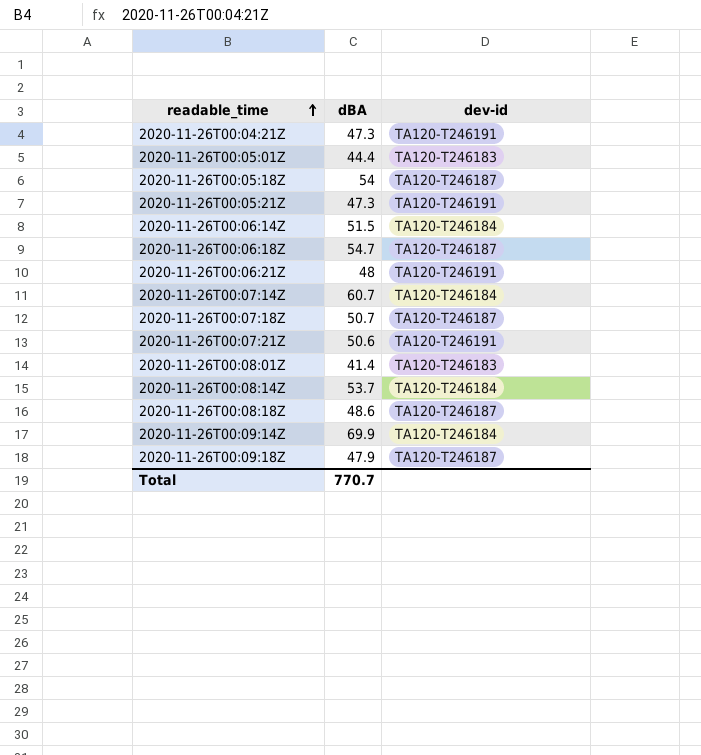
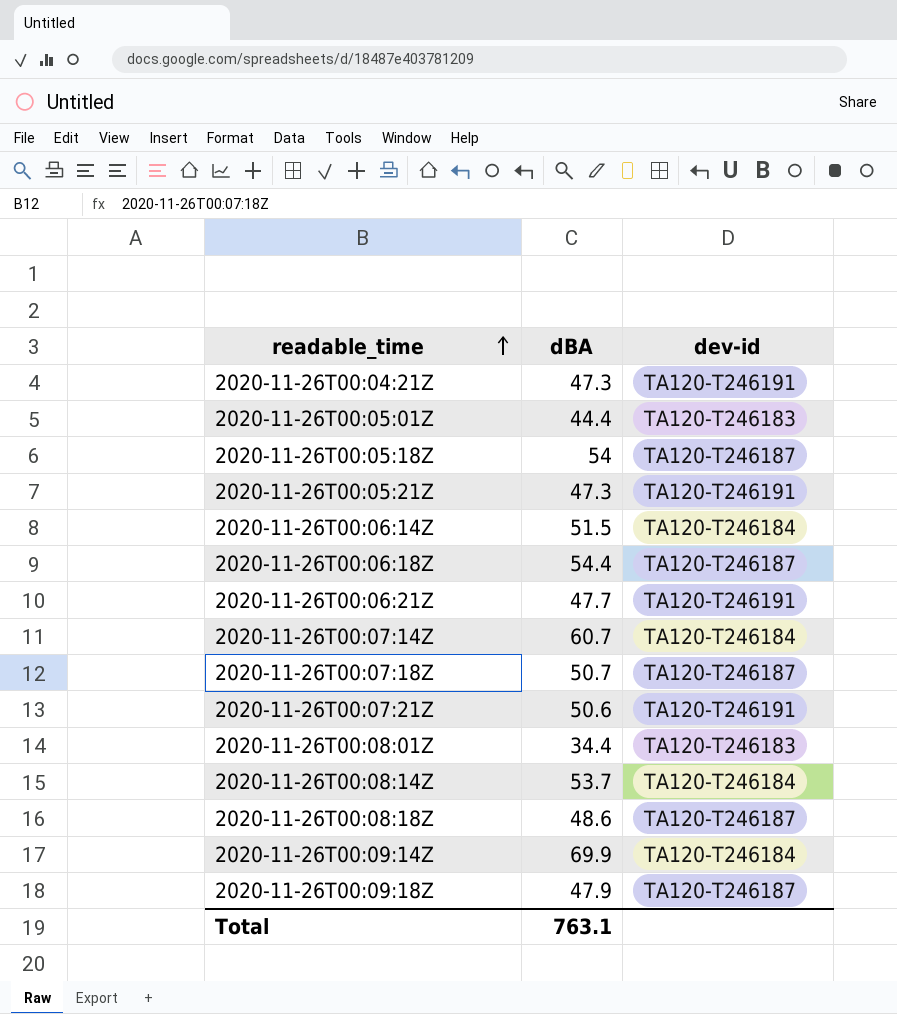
2020-11-26T00:06:18Z | dBA: 54.7 -> 54.4
2020-11-26T00:06:21Z | dBA: 48 -> 47.7
2020-11-26T00:08:01Z | dBA: 41.4 -> 34.4
Total | dBA: 770.7 -> 763.1

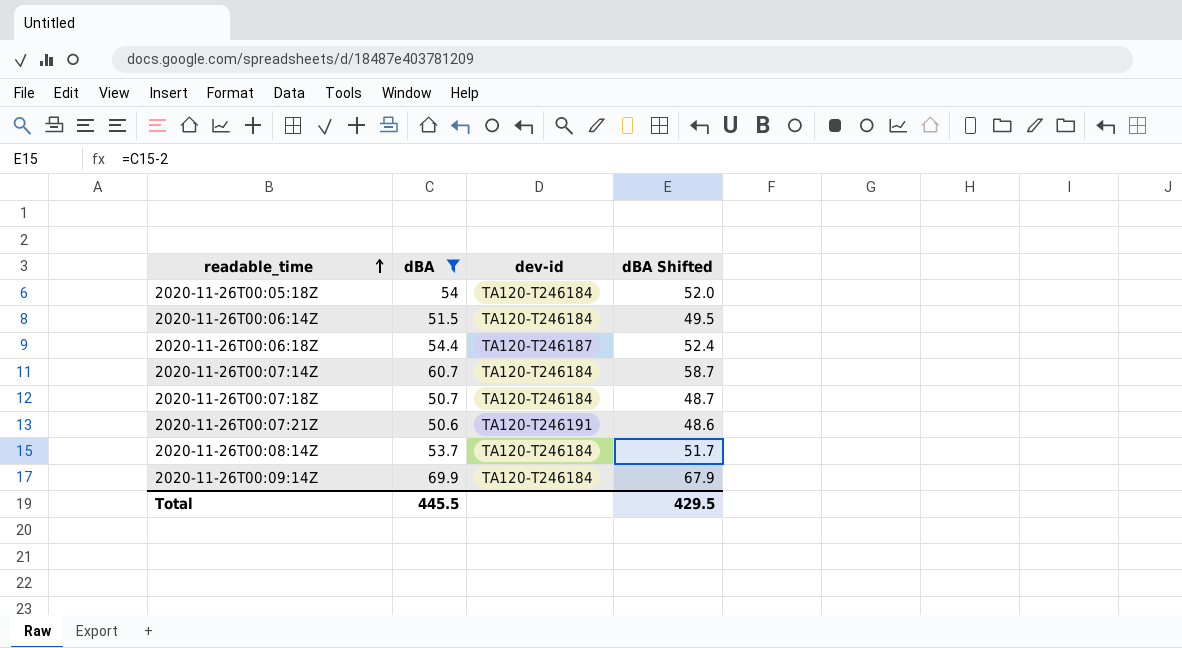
filter: none -> dBA >= 50.6
column dBA Shifted | formula: none -> [dBA] - 2
2020-11-26T00:05:18Z | dev-id: TA120-T246187 -> TA120-T246184
2020-11-26T00:07:18Z | dev-id: TA120-T246187 -> TA120-T246184
Total | dBA: 763.1 -> 445.5

